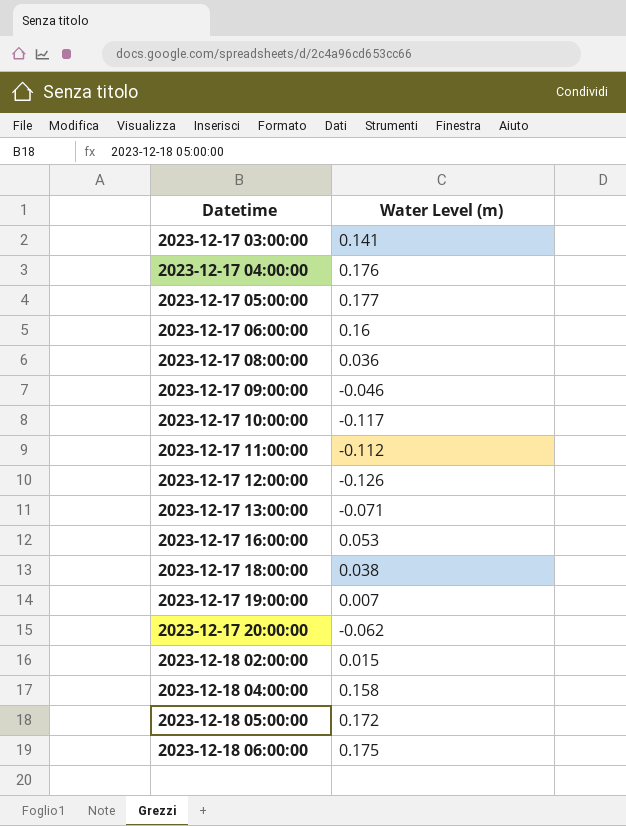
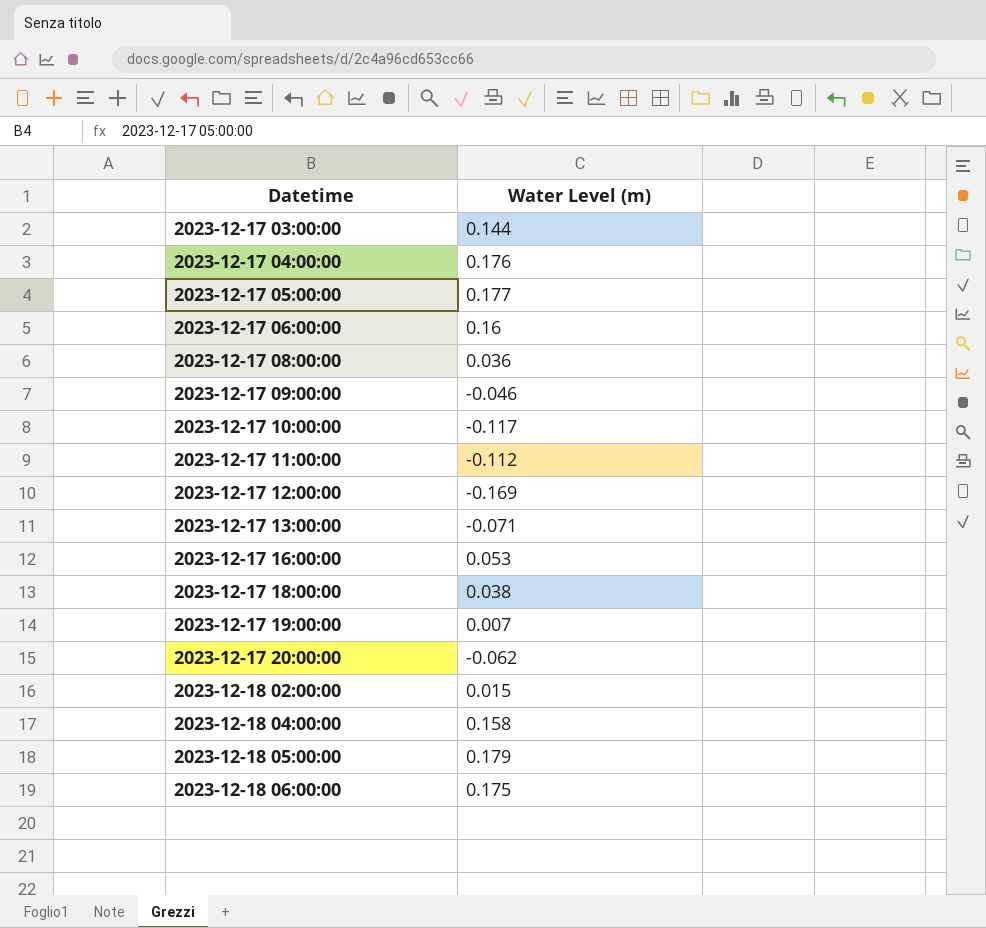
2023-12-17 03:00:00 | Water Level (m): 0.141 -> 0.144
2023-12-17 12:00:00 | Water Level (m): -0.126 -> -0.169
2023-12-18 05:00:00 | Water Level (m): 0.172 -> 0.179

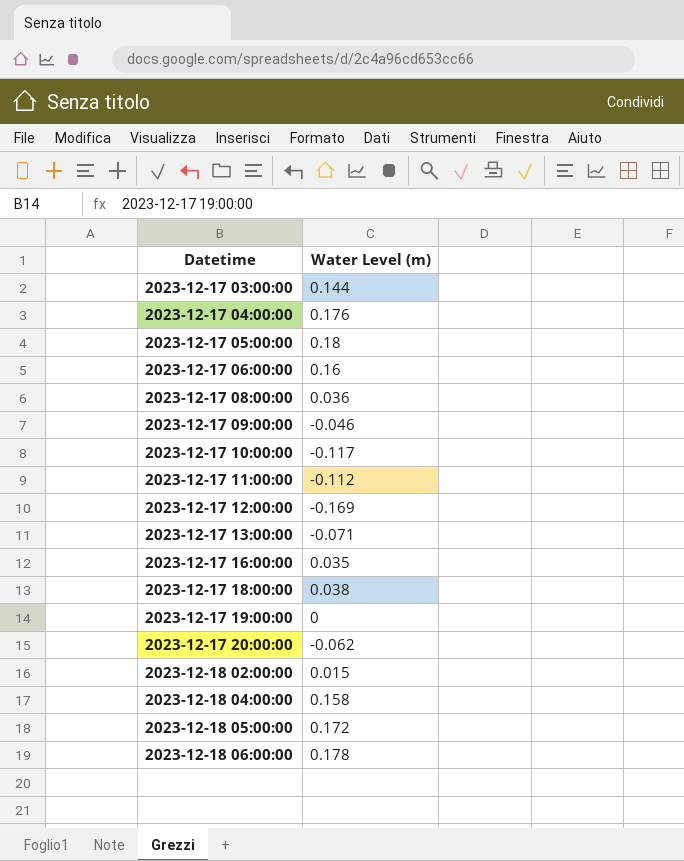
2023-12-17 05:00:00 | Water Level (m): 0.177 -> 0.18
2023-12-17 16:00:00 | Water Level (m): 0.053 -> 0.035
2023-12-17 19:00:00 | Water Level (m): 0.007 -> 0
2023-12-18 05:00:00 | Water Level (m): 0.179 -> 0.172
2023-12-18 06:00:00 | Water Level (m): 0.175 -> 0.178

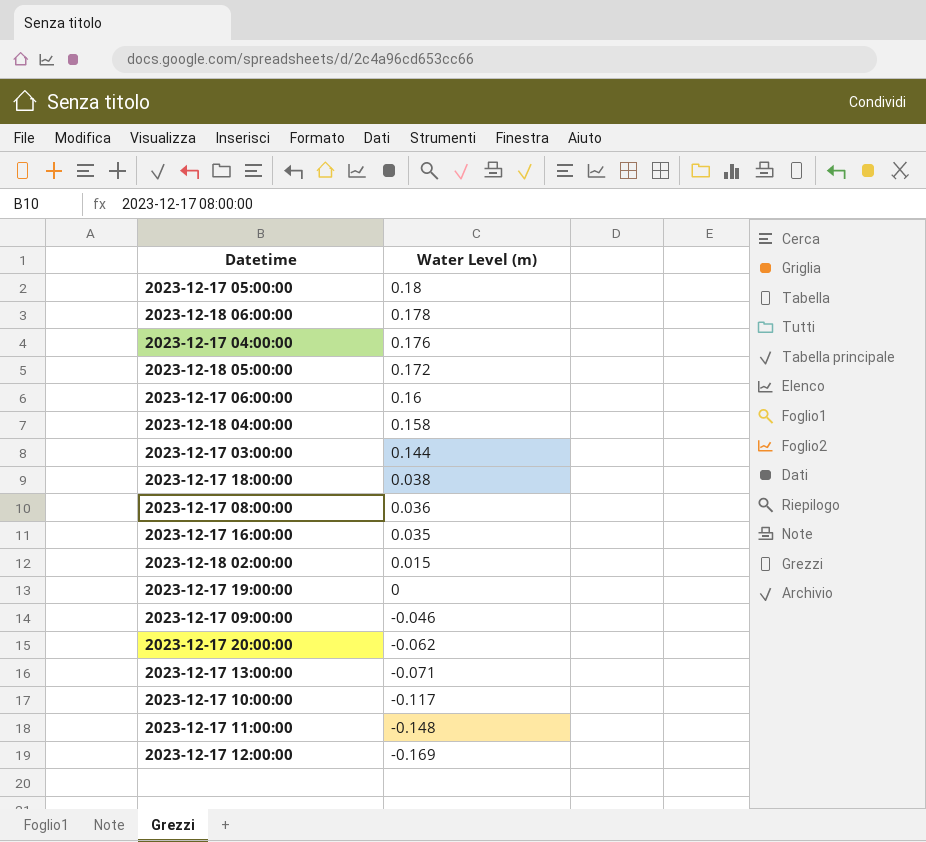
row order: Datetime ascending -> Water Level (m) descending
2023-12-17 11:00:00 | Water Level (m): -0.112 -> -0.148

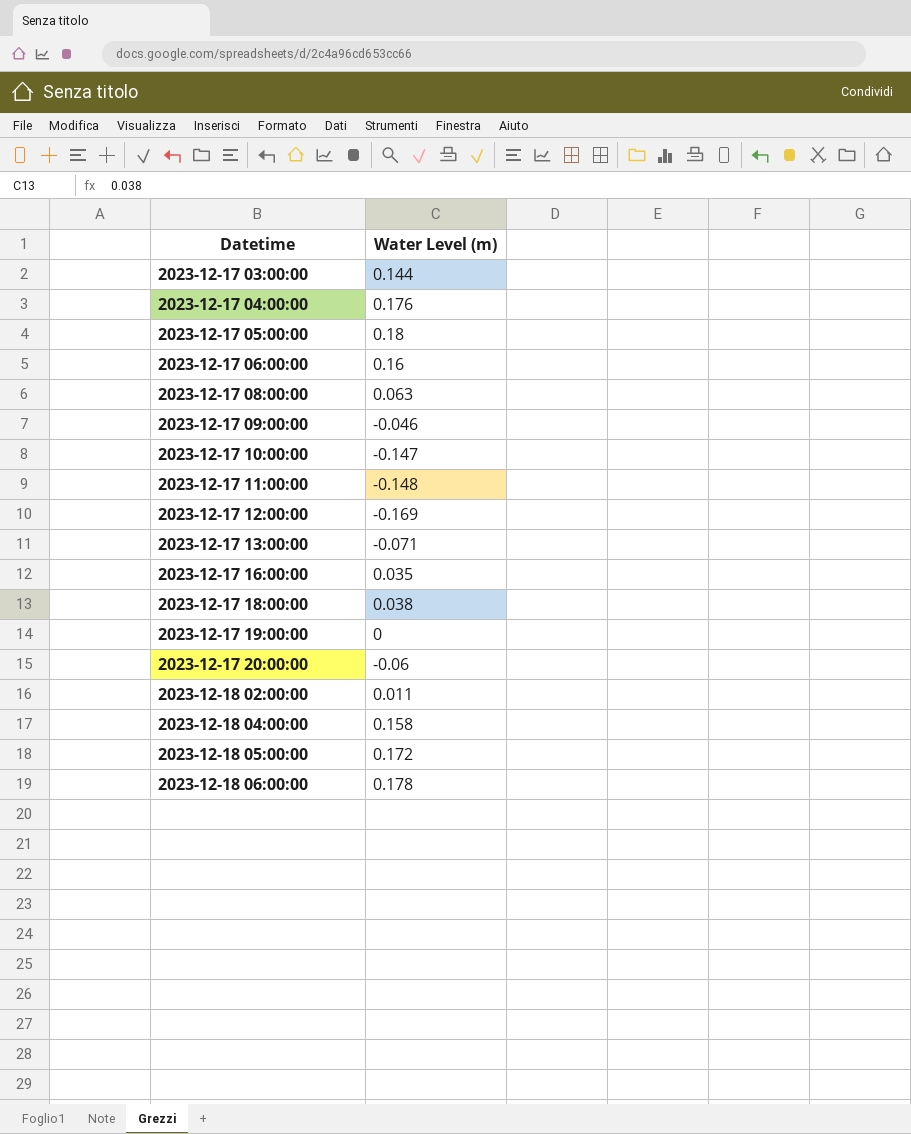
row order: Water Level (m) descending -> Datetime ascending
2023-12-17 08:00:00 | Water Level (m): 0.036 -> 0.063
2023-12-17 10:00:00 | Water Level (m): -0.117 -> -0.147
2023-12-17 20:00:00 | Water Level (m): -0.062 -> -0.06
2023-12-18 02:00:00 | Water Level (m): 0.015 -> 0.011

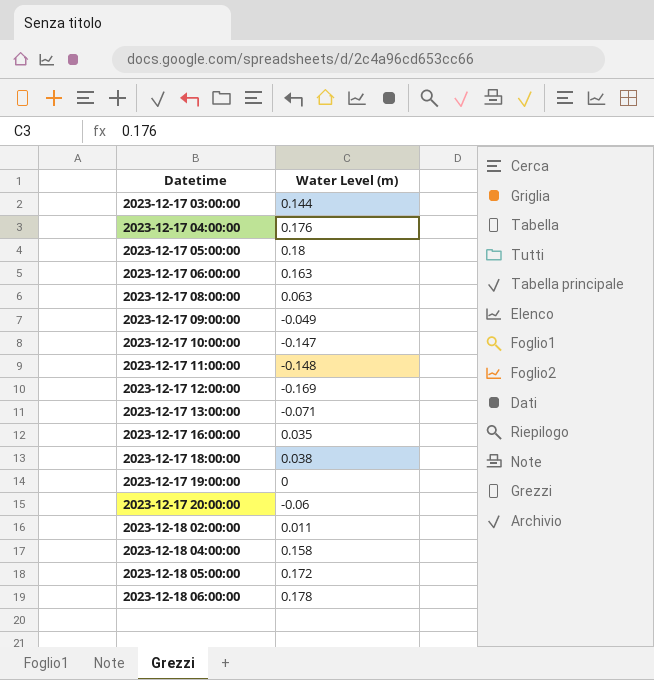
2023-12-17 06:00:00 | Water Level (m): 0.16 -> 0.163
2023-12-17 09:00:00 | Water Level (m): -0.046 -> -0.049

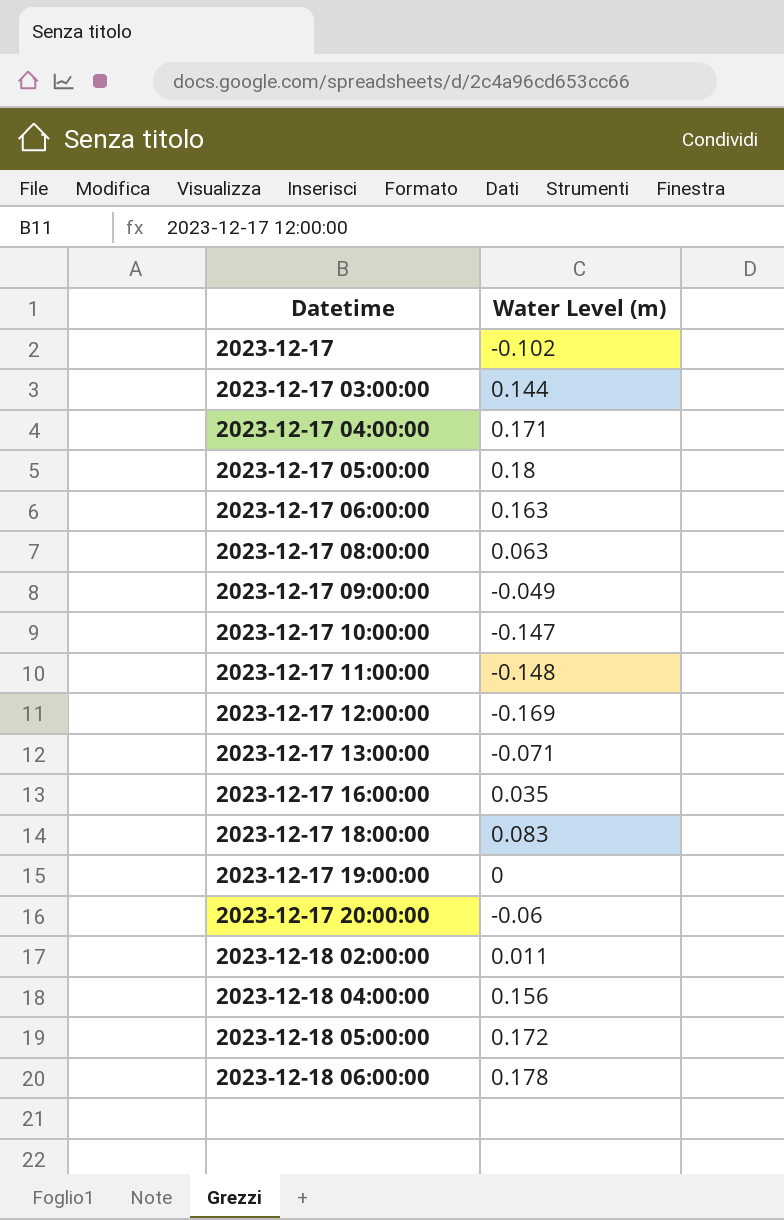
row 2023-12-17: none -> -0.102
2023-12-17 04:00:00 | Water Level (m): 0.176 -> 0.171
2023-12-17 18:00:00 | Water Level (m): 0.038 -> 0.083
2023-12-18 04:00:00 | Water Level (m): 0.158 -> 0.156

